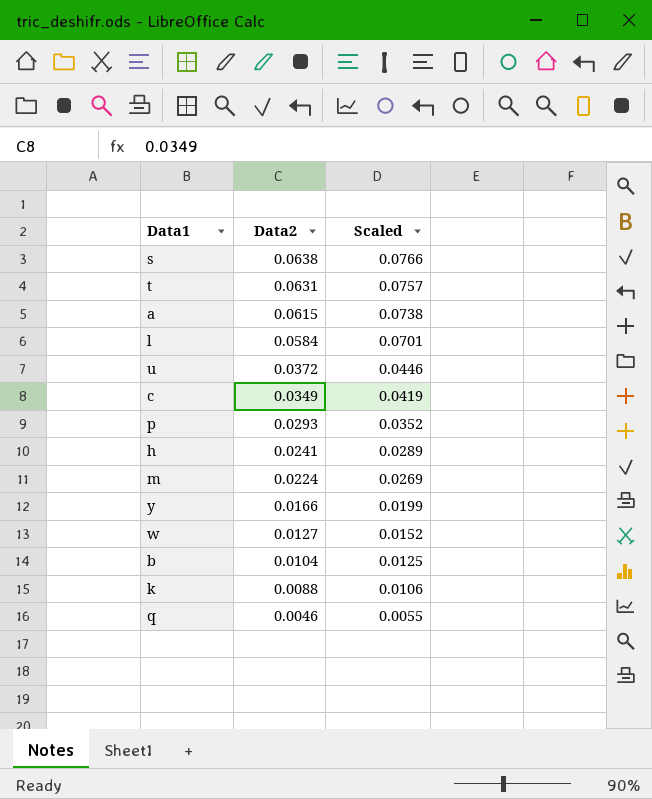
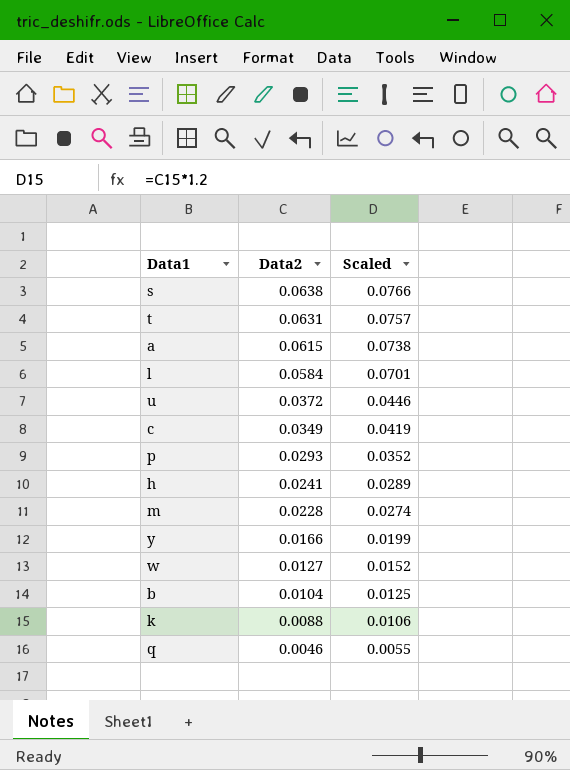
m | Data2: 0.0224 -> 0.0228
m | Scaled: 0.0269 -> 0.0274

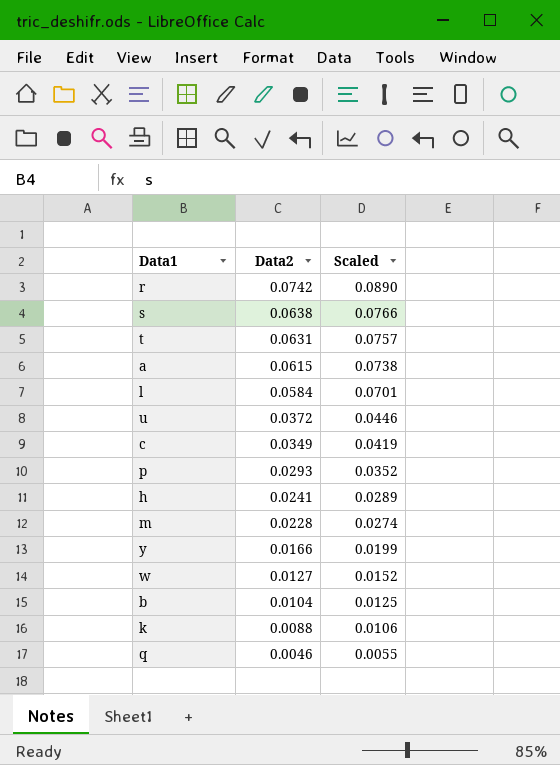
row r: none -> 0.0742 | 0.0890

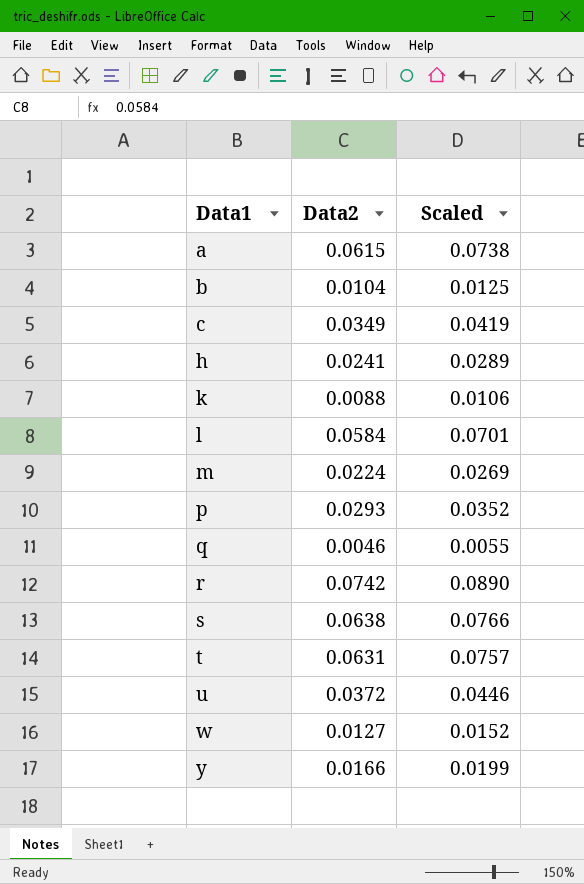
row order: Data2 descending -> Data1 ascending
m | Data2: 0.0228 -> 0.0224
m | Scaled: 0.0274 -> 0.0269

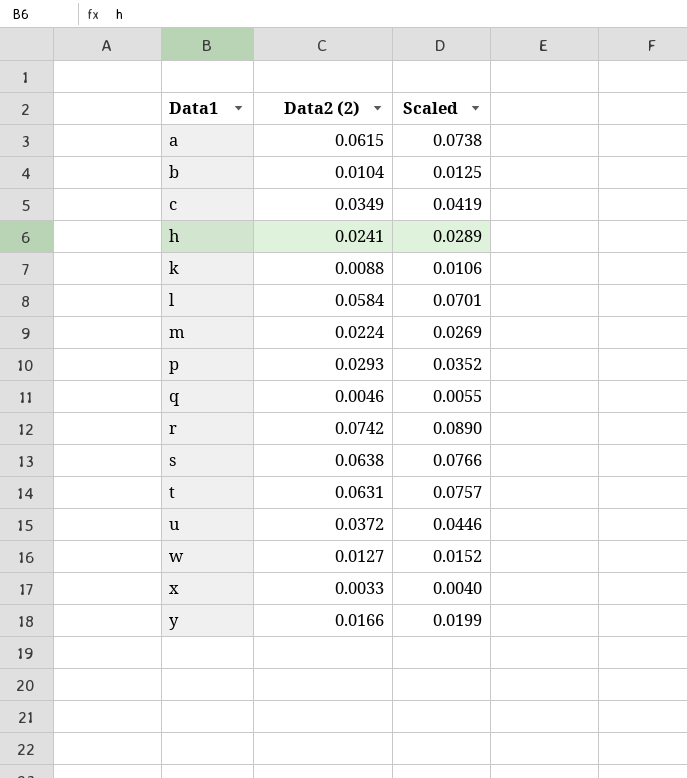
column name: Data2 -> Data2 (2)
row x: none -> 0.0033 | 0.0040

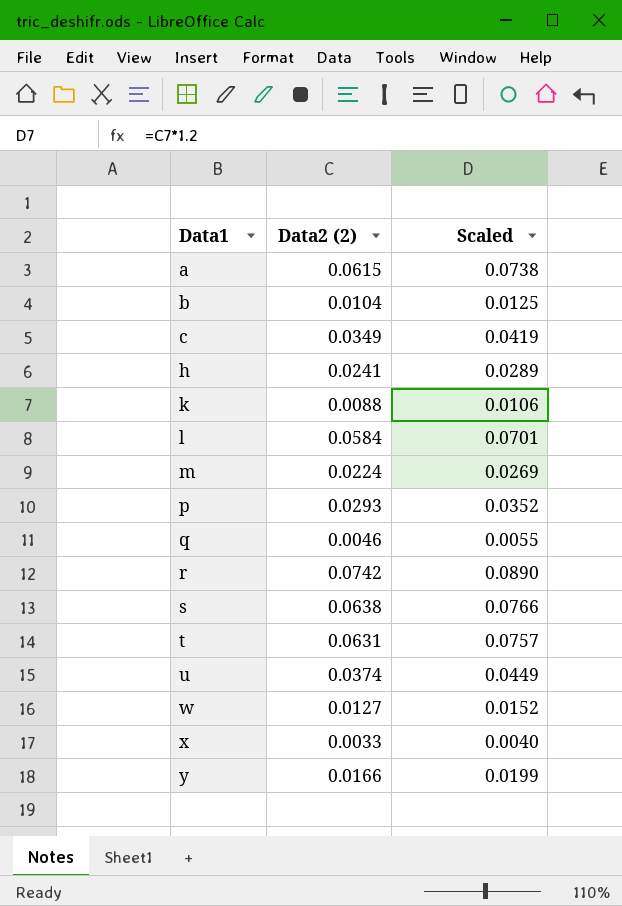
u | Data2 (2): 0.0372 -> 0.0374
u | Scaled: 0.0446 -> 0.0449

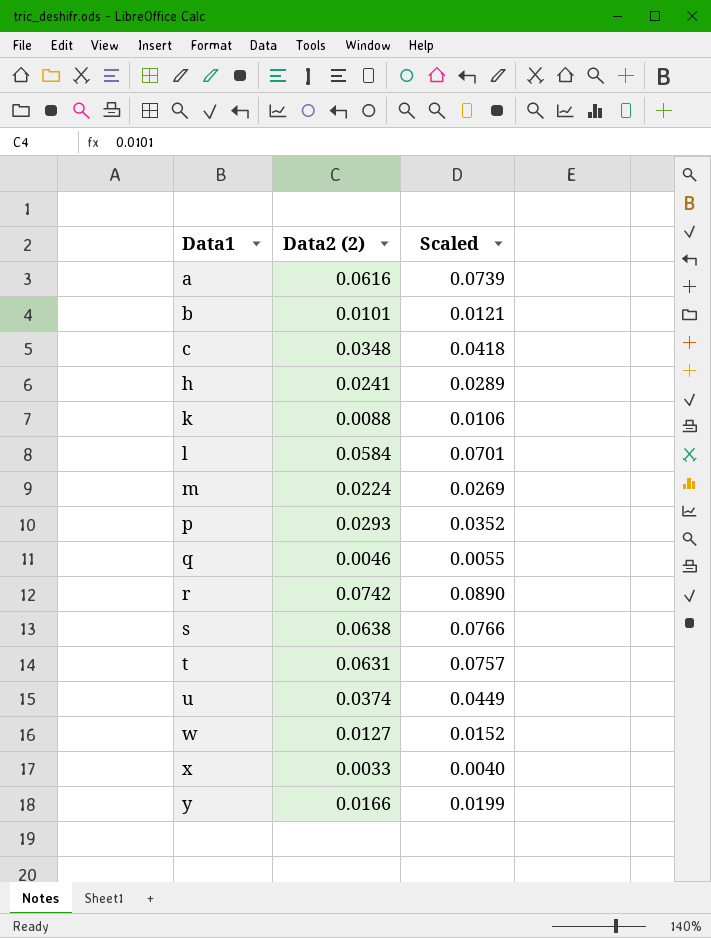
a | Data2 (2): 0.0615 -> 0.0616
a | Scaled: 0.0738 -> 0.0739
b | Data2 (2): 0.0104 -> 0.0101
b | Scaled: 0.0125 -> 0.0121
c | Data2 (2): 0.0349 -> 0.0348
c | Scaled: 0.0419 -> 0.0418

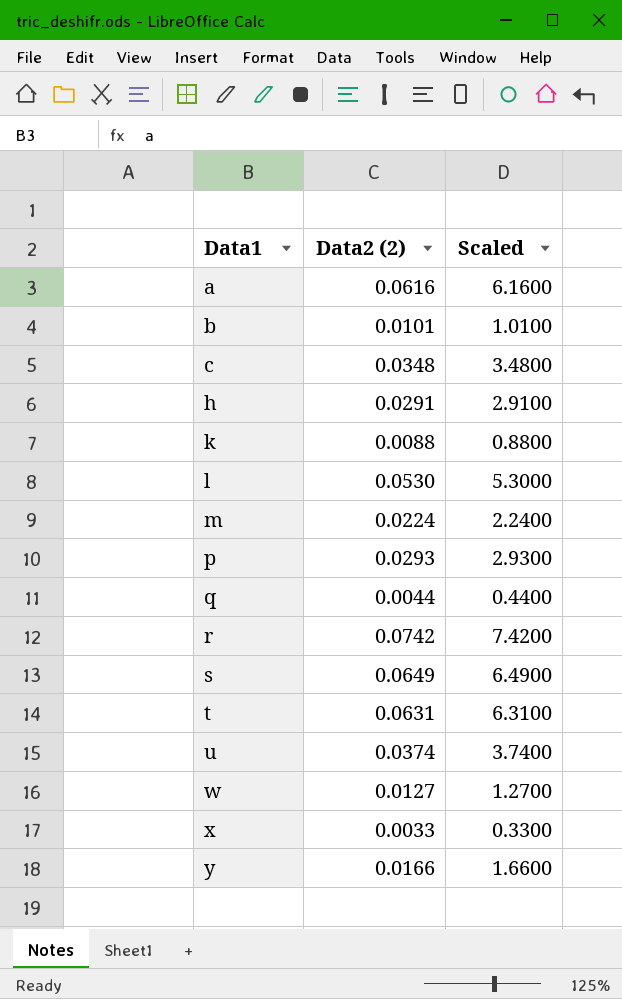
column Scaled | formula: [Data2 (2)] * 1.2 -> [Data2 (2)] * 100
h | Data2 (2): 0.0241 -> 0.0291
l | Data2 (2): 0.0584 -> 0.0530
q | Data2 (2): 0.0046 -> 0.0044
s | Data2 (2): 0.0638 -> 0.0649

